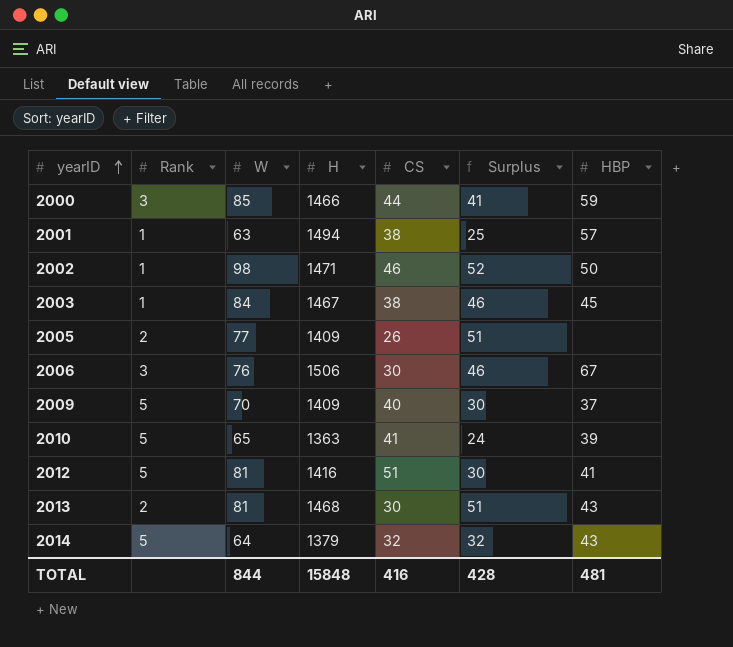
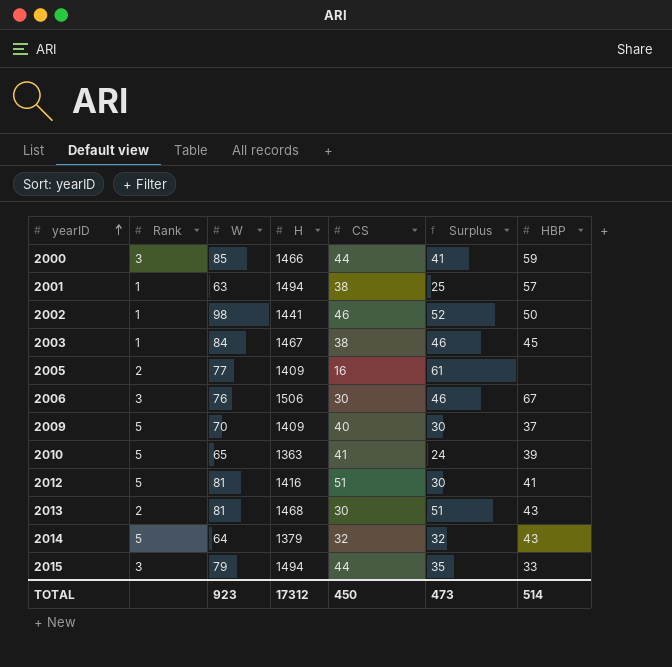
2002 | H: 1471 -> 1441
2005 | CS: 26 -> 16
2005 | Surplus: 51 -> 61
row 2015: none -> 3 | 79 | 1494 | 44 | 35 | 33
TOTAL | W: 844 -> 923
TOTAL | H: 15848 -> 17312
TOTAL | CS: 416 -> 450
TOTAL | Surplus: 428 -> 473
TOTAL | HBP: 481 -> 514

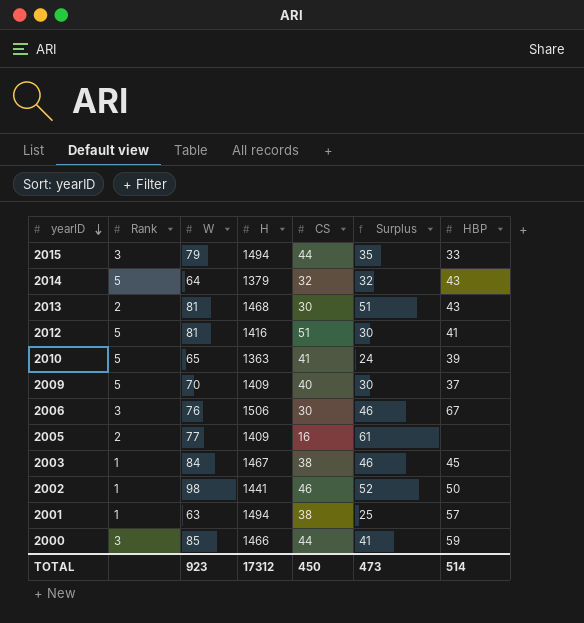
row order: yearID ascending -> yearID descending

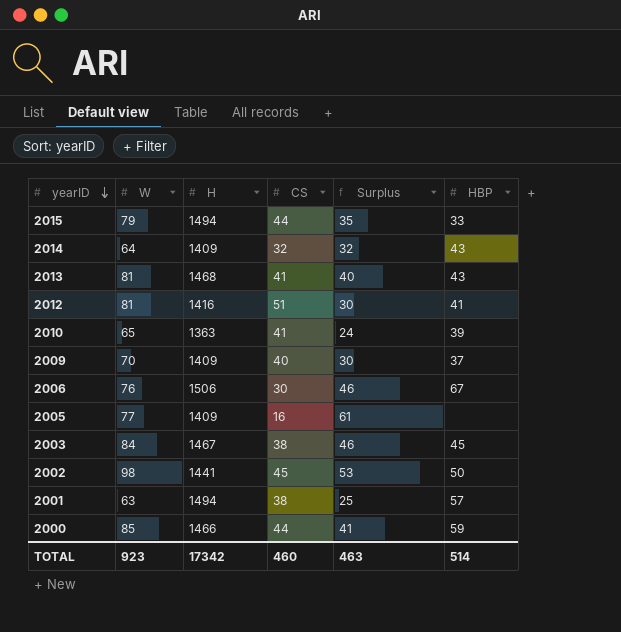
column Rank | position: 2 -> none
2014 | H: 1379 -> 1409
2013 | CS: 30 -> 41
2013 | Surplus: 51 -> 40
2002 | CS: 46 -> 45
2002 | Surplus: 52 -> 53
TOTAL | H: 17312 -> 17342
TOTAL | CS: 450 -> 460
TOTAL | Surplus: 473 -> 463

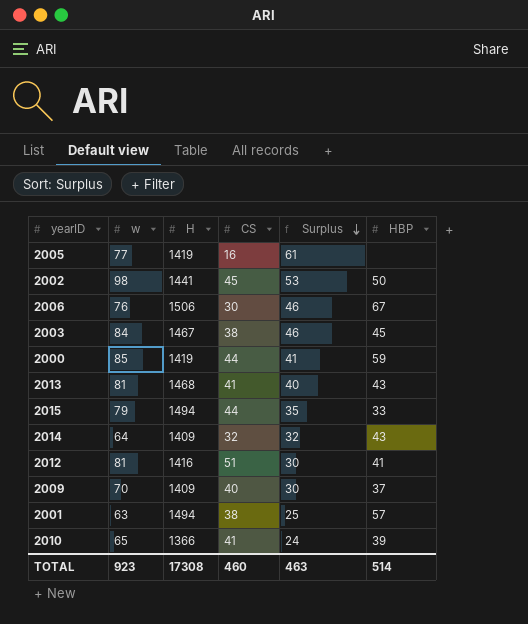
row order: yearID descending -> Surplus descending
column name: W -> w
2005 | H: 1409 -> 1419
2000 | H: 1466 -> 1419
2010 | H: 1363 -> 1366
TOTAL | H: 17342 -> 17308

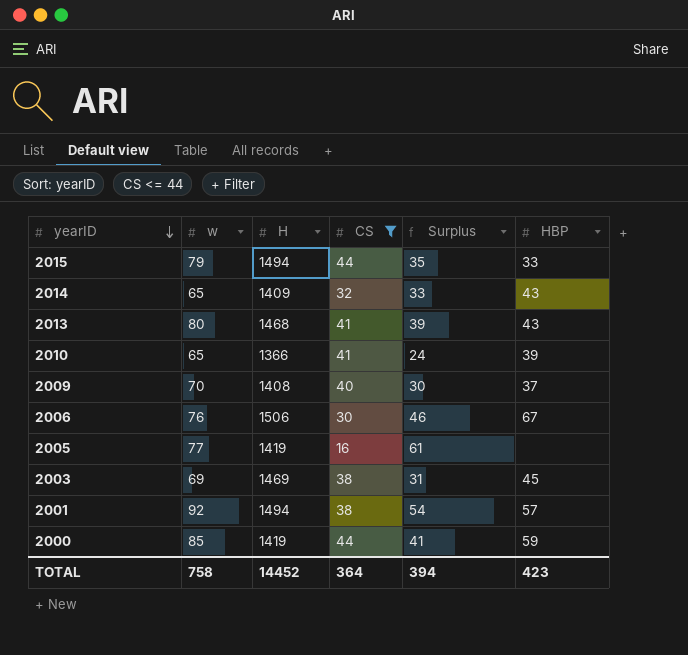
filter: none -> CS <= 44
row order: Surplus descending -> yearID descending
2014 | w: 64 -> 65
2014 | Surplus: 32 -> 33
2013 | w: 81 -> 80
2013 | Surplus: 40 -> 39
2009 | H: 1409 -> 1408
2003 | w: 84 -> 69
2003 | H: 1467 -> 1469
2003 | Surplus: 46 -> 31
2001 | w: 63 -> 92
2001 | Surplus: 25 -> 54
TOTAL | w: 923 -> 758
TOTAL | H: 17308 -> 14452
TOTAL | CS: 460 -> 364
TOTAL | Surplus: 463 -> 394
TOTAL | HBP: 514 -> 423

